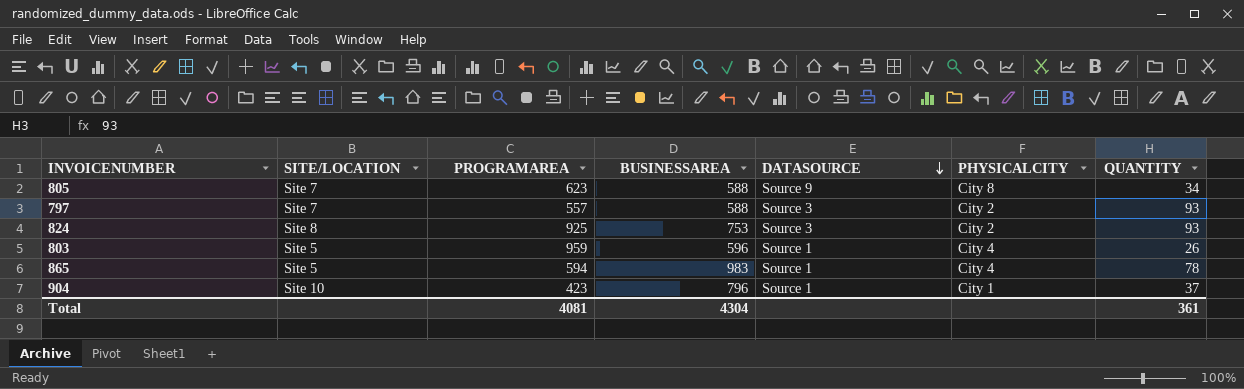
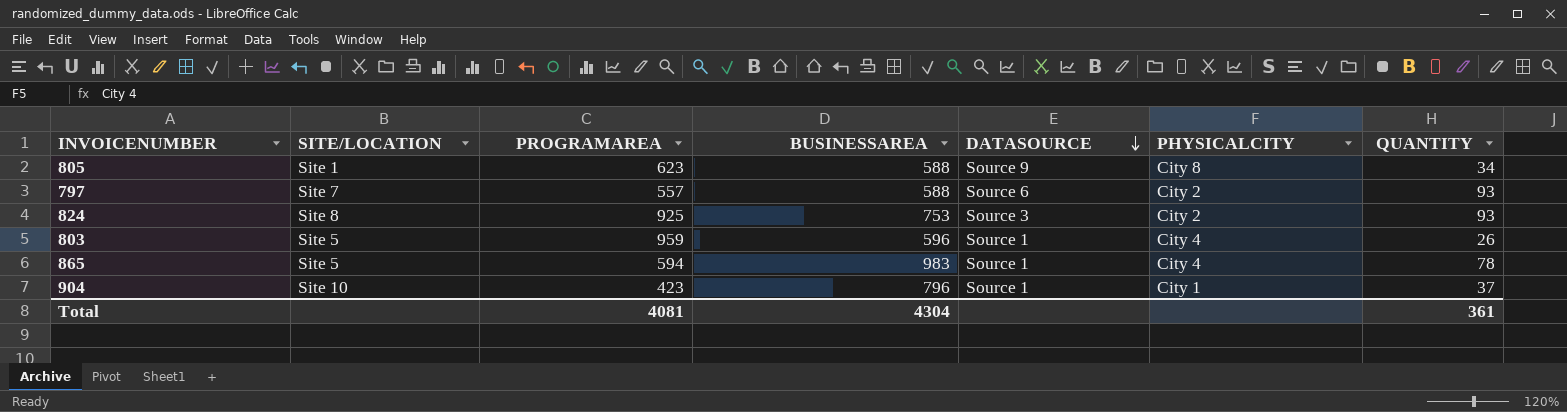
805 | SITE/LOCATION: Site 7 -> Site 1
797 | DATASOURCE: Source 3 -> Source 6

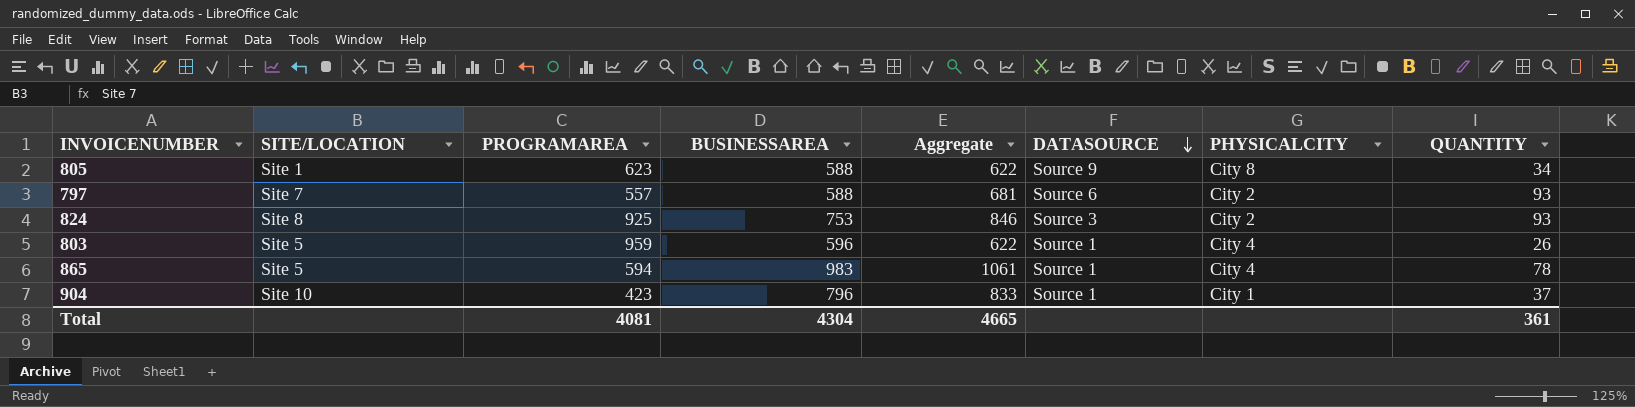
column Aggregate | formula: none -> [BUSINESSAREA] + [QUANTITY]

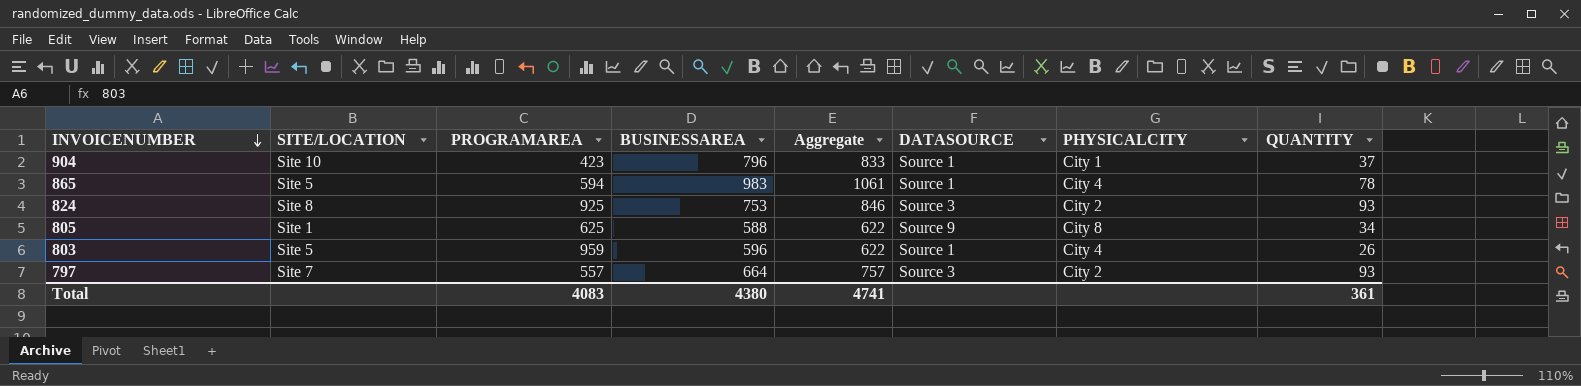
row order: DATASOURCE descending -> INVOICENUMBER descending
805 | PROGRAMAREA: 623 -> 625
797 | BUSINESSAREA: 588 -> 664
797 | Aggregate: 681 -> 757
797 | DATASOURCE: Source 6 -> Source 3
Total | PROGRAMAREA: 4081 -> 4083
Total | BUSINESSAREA: 4304 -> 4380
Total | Aggregate: 4665 -> 4741

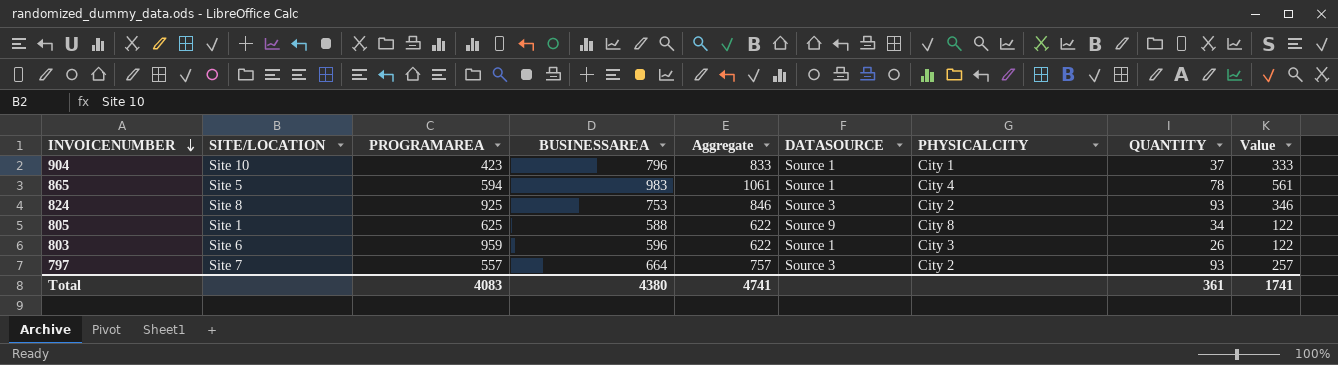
column Value | formula: none -> [Aggregate] - 500
803 | SITE/LOCATION: Site 5 -> Site 6
803 | PHYSICALCITY: City 4 -> City 3

